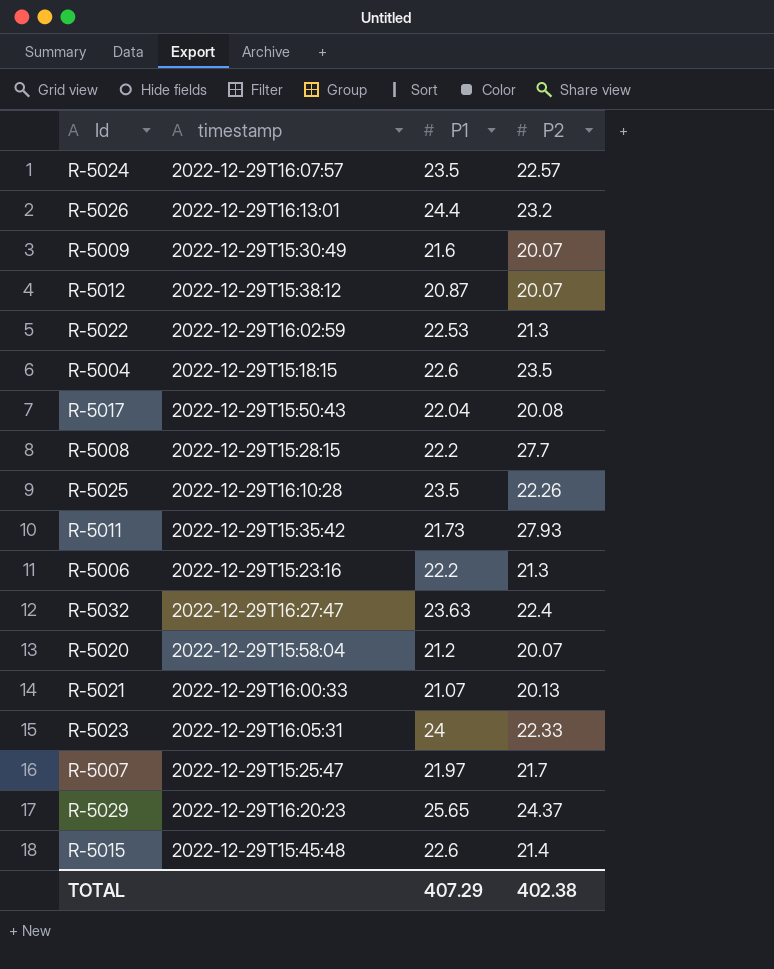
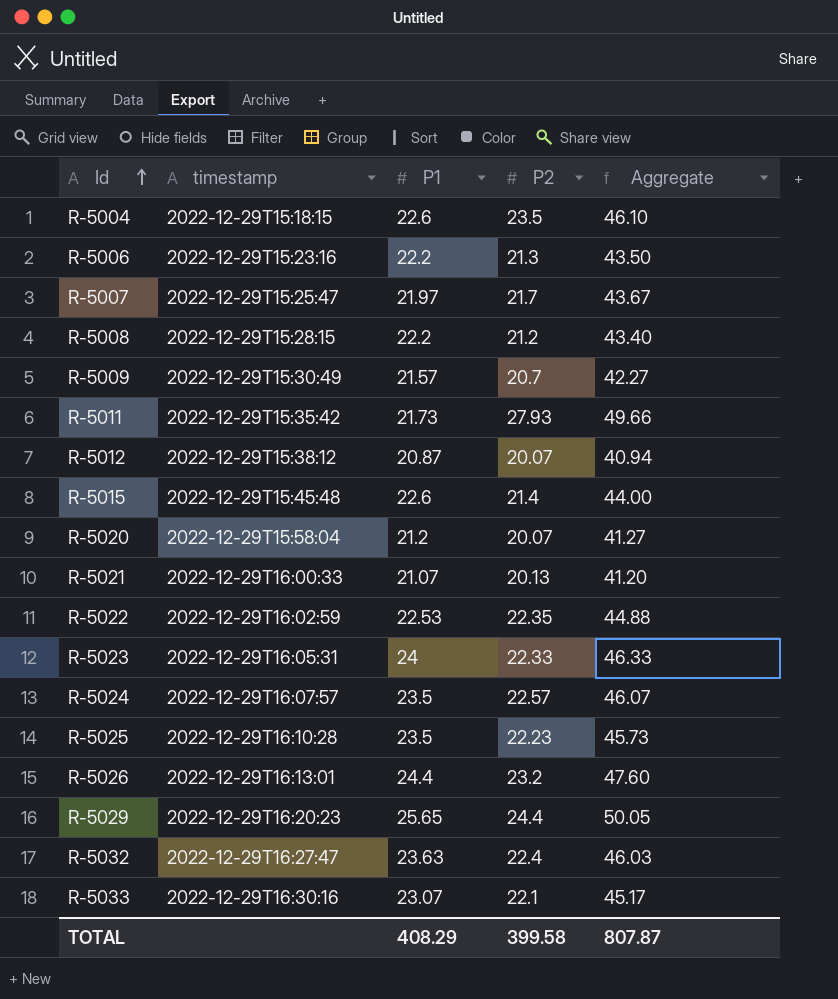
row order: none -> Id ascending
column Aggregate | formula: none -> [P1] + [P2]
row R-5017: 2022-12-29T15:50:43 | 22.04 | 20.08 -> none
R-5008 | P2: 27.7 -> 21.2
R-5009 | P1: 21.6 -> 21.57
R-5009 | P2: 20.07 -> 20.7
R-5022 | P2: 21.3 -> 22.35
R-5025 | P2: 22.26 -> 22.23
R-5029 | P2: 24.37 -> 24.4
row R-5033: none -> 2022-12-29T16:30:16 | 23.07 | 22.1 | 45.17
TOTAL | P1: 407.29 -> 408.29
TOTAL | P2: 402.38 -> 399.58

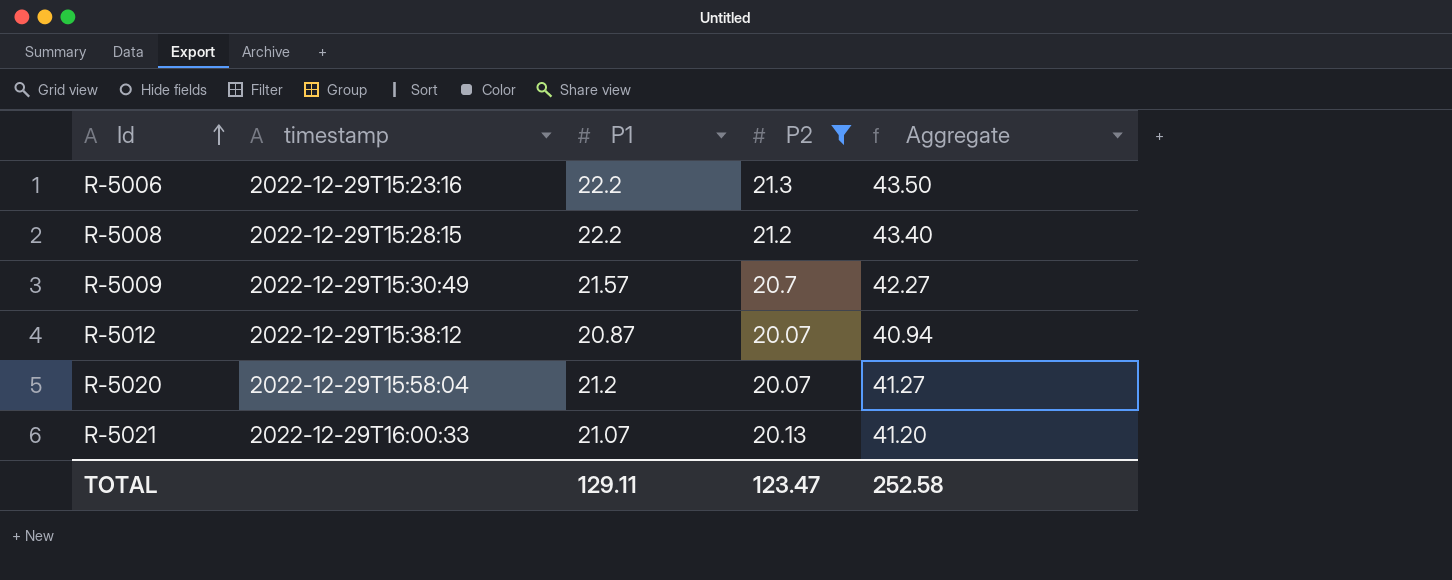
filter: none -> P2 <= 21.3
TOTAL | P1: 408.29 -> 129.11
TOTAL | P2: 399.58 -> 123.47
TOTAL | Aggregate: 807.87 -> 252.58

